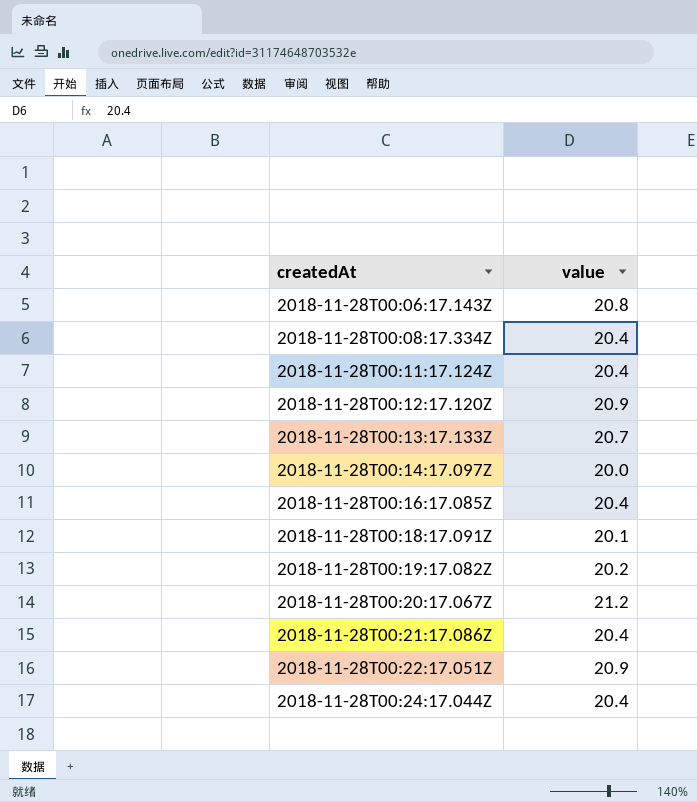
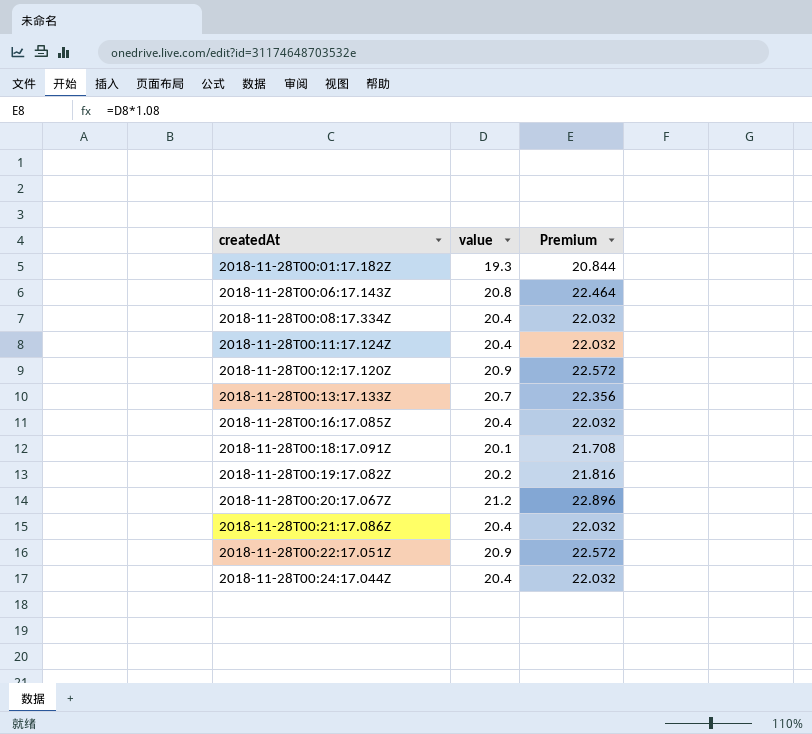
column Premium | formula: none -> [value] * 1.08
row 2018-11-28T00:14:17.097Z: 20.0 -> none
row 2018-11-28T00:01:17.182Z: none -> 19.3 | 20.844

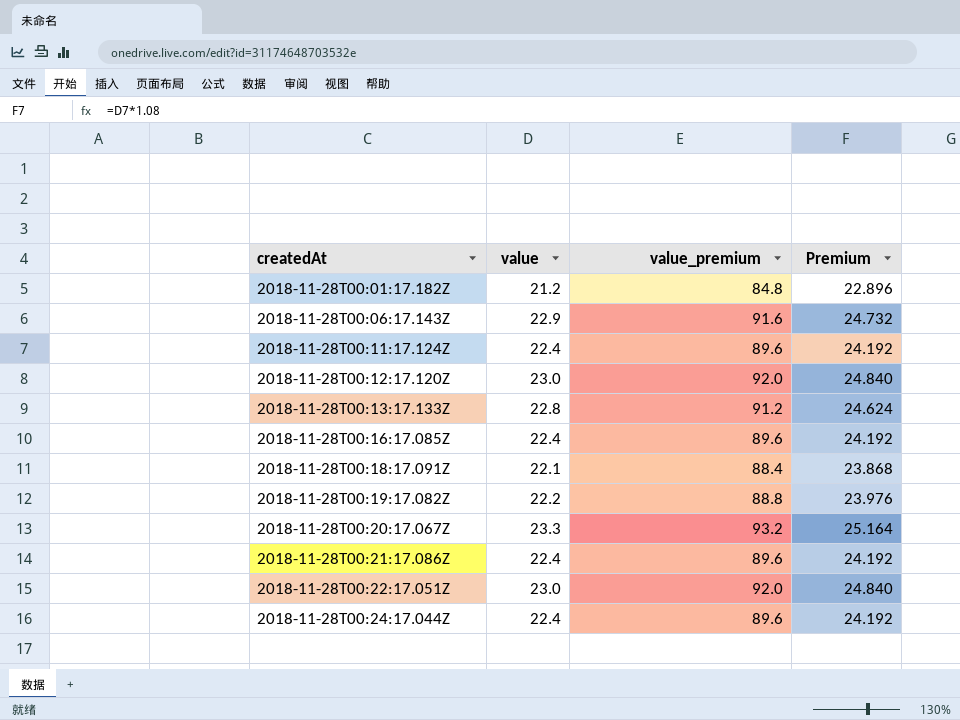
column value_premium | formula: none -> [value] * 4
row 2018-11-28T00:08:17.334Z: 20.4 | 22.032 -> none
2018-11-28T00:01:17.182Z | value: 19.3 -> 21.2
2018-11-28T00:01:17.182Z | Premium: 20.844 -> 22.896
2018-11-28T00:06:17.143Z | value: 20.8 -> 22.9
2018-11-28T00:06:17.143Z | Premium: 22.464 -> 24.732
2018-11-28T00:11:17.124Z | value: 20.4 -> 22.4
2018-11-28T00:11:17.124Z | Premium: 22.032 -> 24.192
2018-11-28T00:12:17.120Z | value: 20.9 -> 23.0
2018-11-28T00:12:17.120Z | Premium: 22.572 -> 24.840
2018-11-28T00:13:17.133Z | value: 20.7 -> 22.8
2018-11-28T00:13:17.133Z | Premium: 22.356 -> 24.624
2018-11-28T00:16:17.085Z | value: 20.4 -> 22.4
2018-11-28T00:16:17.085Z | Premium: 22.032 -> 24.192
2018-11-28T00:18:17.091Z | value: 20.1 -> 22.1
2018-11-28T00:18:17.091Z | Premium: 21.708 -> 23.868
2018-11-28T00:19:17.082Z | value: 20.2 -> 22.2
2018-11-28T00:19:17.082Z | Premium: 21.816 -> 23.976
2018-11-28T00:20:17.067Z | value: 21.2 -> 23.3
2018-11-28T00:20:17.067Z | Premium: 22.896 -> 25.164
2018-11-28T00:21:17.086Z | value: 20.4 -> 22.4
2018-11-28T00:21:17.086Z | Premium: 22.032 -> 24.192
2018-11-28T00:22:17.051Z | value: 20.9 -> 23.0
2018-11-28T00:22:17.051Z | Premium: 22.572 -> 24.840
2018-11-28T00:24:17.044Z | value: 20.4 -> 22.4
2018-11-28T00:24:17.044Z | Premium: 22.032 -> 24.192

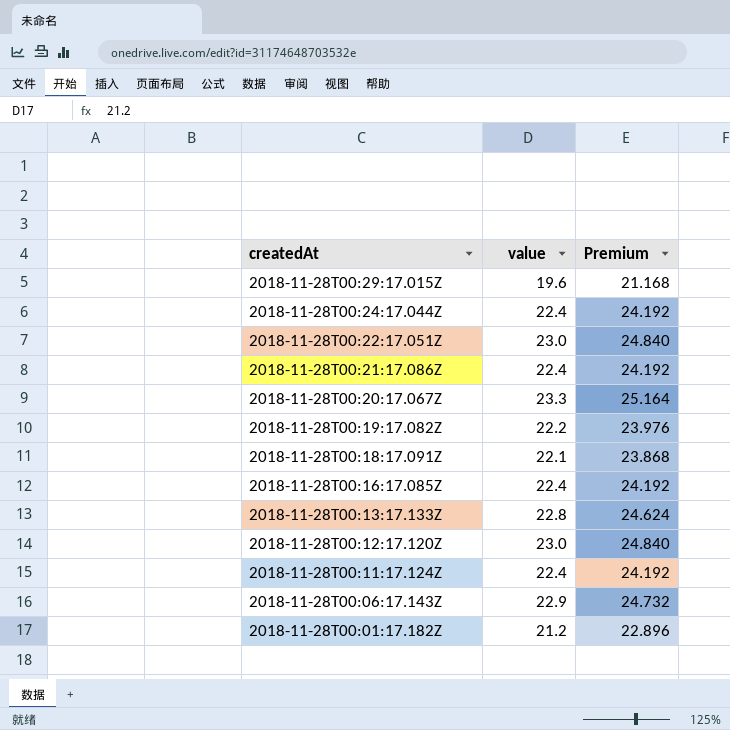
row order: createdAt ascending -> createdAt descending
column value_premium | formula: [value] * 4 -> none
row 2018-11-28T00:29:17.015Z: none -> 19.6 | 21.168

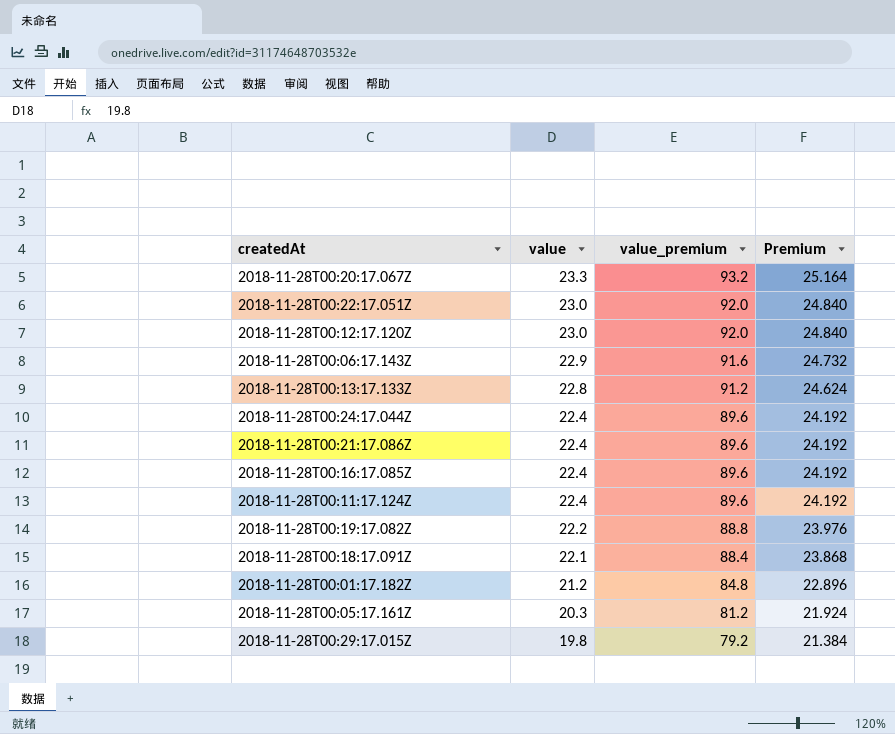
row order: createdAt descending -> value descending
column value_premium | formula: none -> [value] * 4
row 2018-11-28T00:05:17.161Z: none -> 20.3 | 81.2 | 21.924
2018-11-28T00:29:17.015Z | value: 19.6 -> 19.8
2018-11-28T00:29:17.015Z | Premium: 21.168 -> 21.384

